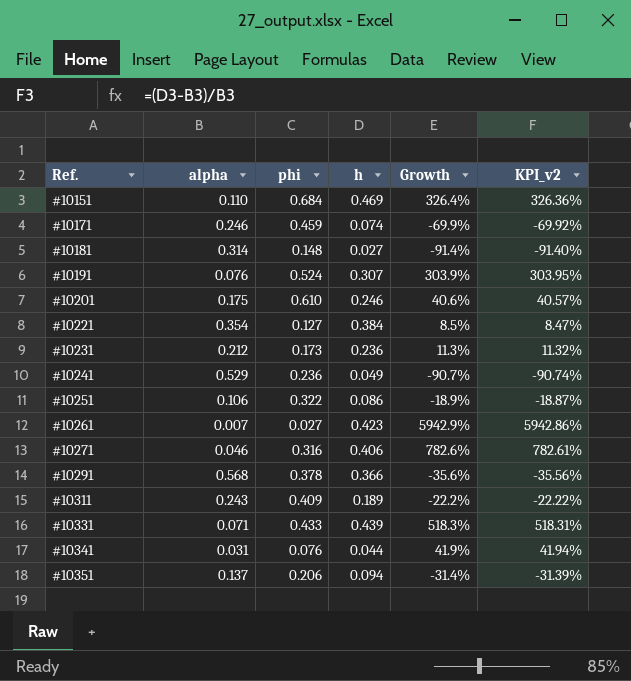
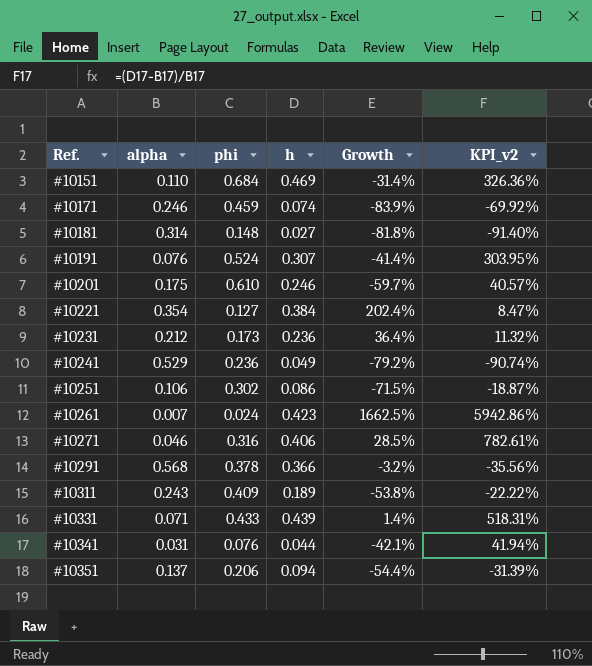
column Growth | formula: ([h] - [alpha]) / [alpha] -> ([h] - [phi]) / [phi]
#10251 | phi: 0.322 -> 0.302
#10261 | phi: 0.027 -> 0.024

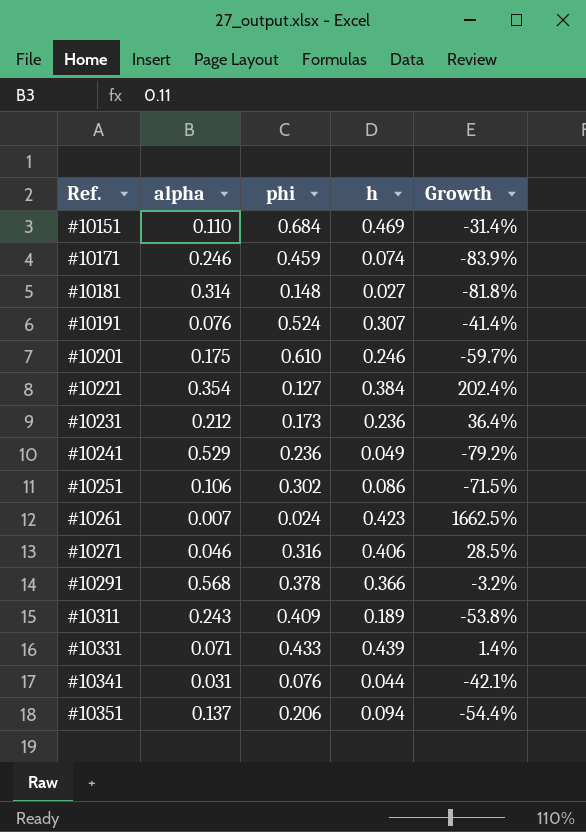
column KPI_v2 | formula: ([h] - [alpha]) / [alpha] -> none

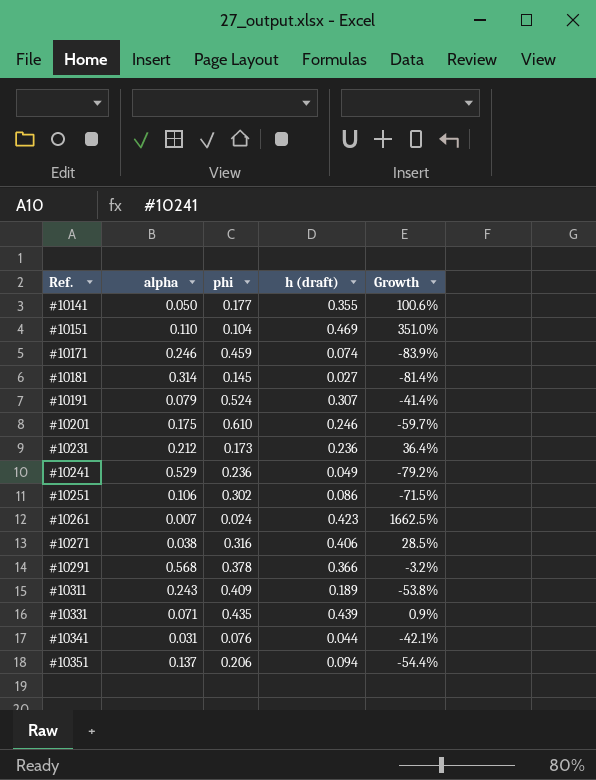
column name: h -> h (draft)
row #10221: 0.354 | 0.127 | 0.384 | 202.4% -> none
row #10141: none -> 0.050 | 0.177 | 0.355 | 100.6%
#10151 | phi: 0.684 -> 0.104
#10151 | Growth: -31.4% -> 351.0%
#10181 | phi: 0.148 -> 0.145
#10181 | Growth: -81.8% -> -81.4%
#10191 | alpha: 0.076 -> 0.079
#10271 | alpha: 0.046 -> 0.038
#10331 | phi: 0.433 -> 0.435
#10331 | Growth: 1.4% -> 0.9%

